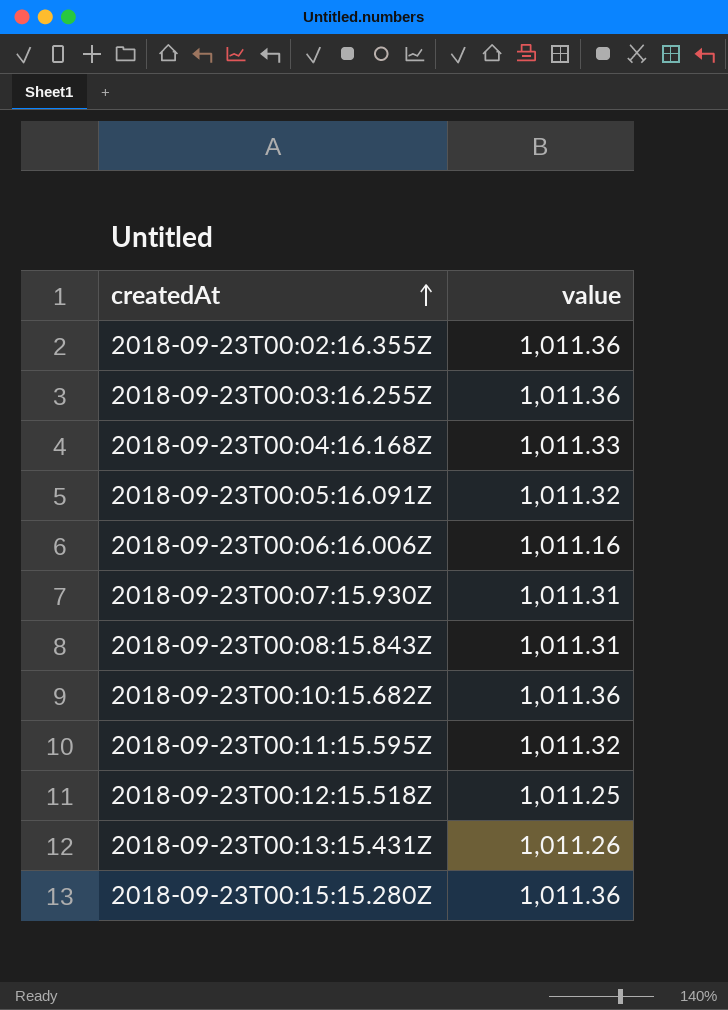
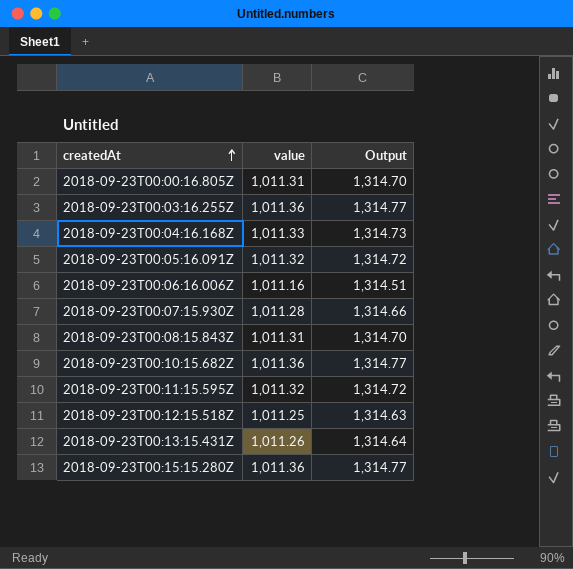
column Output | formula: none -> [value] * 1.3
row 2018-09-23T00:02:16.355Z: 1,011.36 -> none
row 2018-09-23T00:00:16.805Z: none -> 1,011.31 | 1,314.70
2018-09-23T00:07:15.930Z | value: 1,011.31 -> 1,011.28

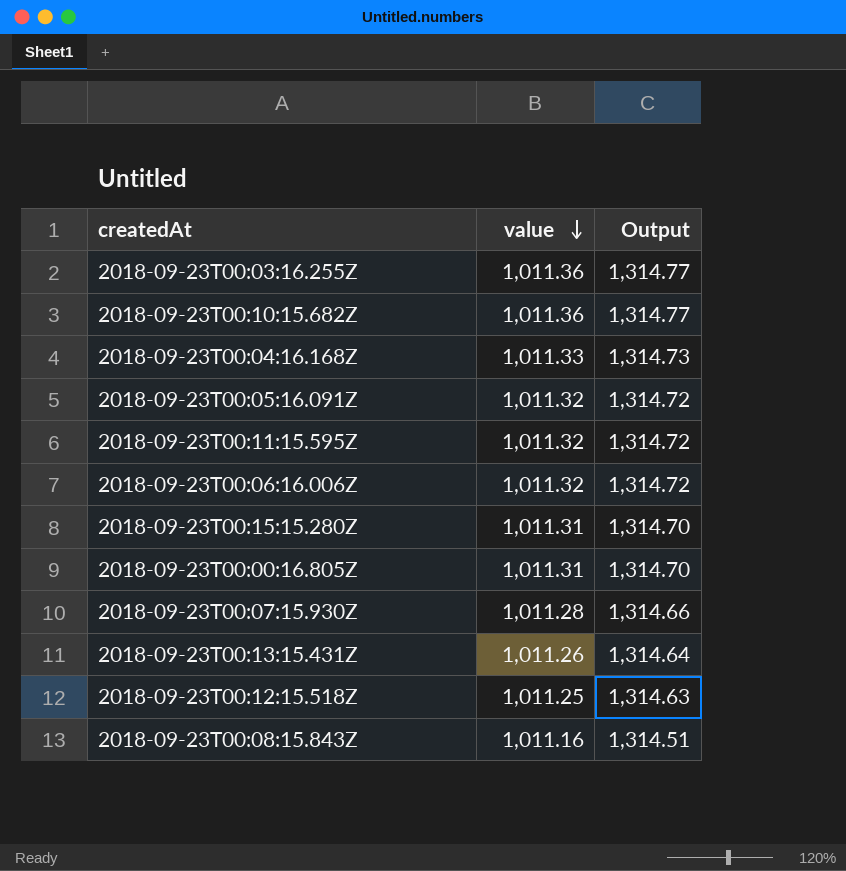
row order: createdAt ascending -> value descending
2018-09-23T00:06:16.006Z | value: 1,011.16 -> 1,011.32
2018-09-23T00:06:16.006Z | Output: 1,314.51 -> 1,314.72
2018-09-23T00:15:15.280Z | value: 1,011.36 -> 1,011.31
2018-09-23T00:15:15.280Z | Output: 1,314.77 -> 1,314.70
2018-09-23T00:08:15.843Z | value: 1,011.31 -> 1,011.16
2018-09-23T00:08:15.843Z | Output: 1,314.70 -> 1,314.51

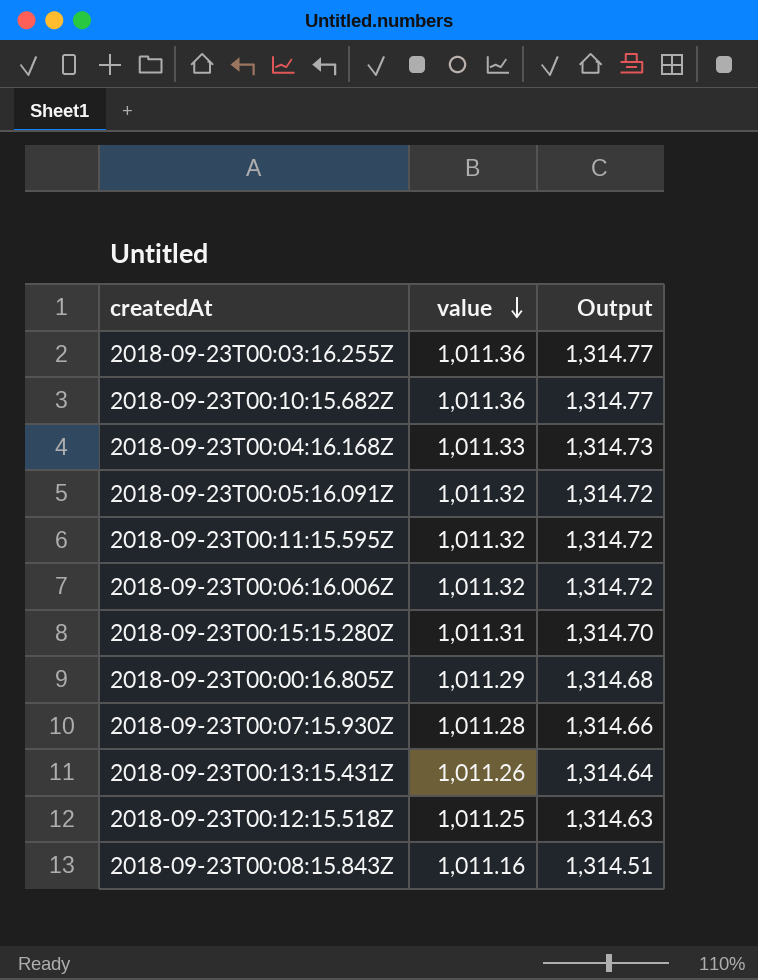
2018-09-23T00:00:16.805Z | value: 1,011.31 -> 1,011.29
2018-09-23T00:00:16.805Z | Output: 1,314.70 -> 1,314.68

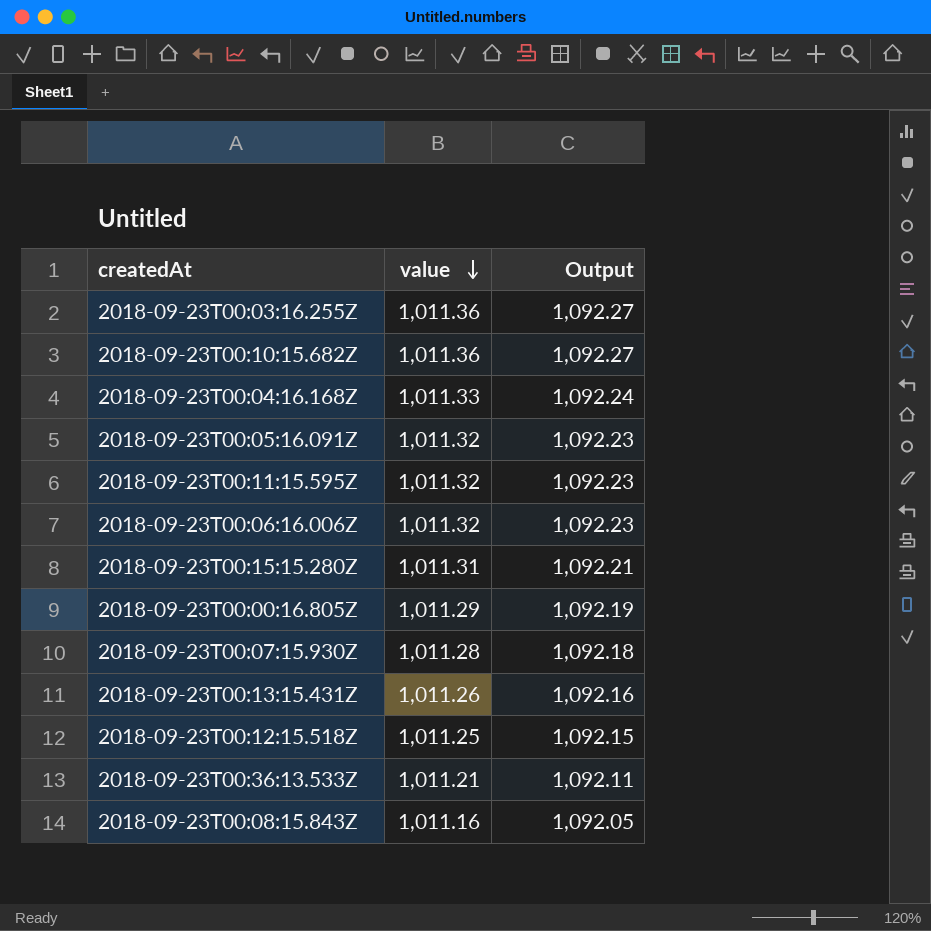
column Output | formula: [value] * 1.3 -> [value] * 1.08
row 2018-09-23T00:36:13.533Z: none -> 1,011.21 | 1,092.11

